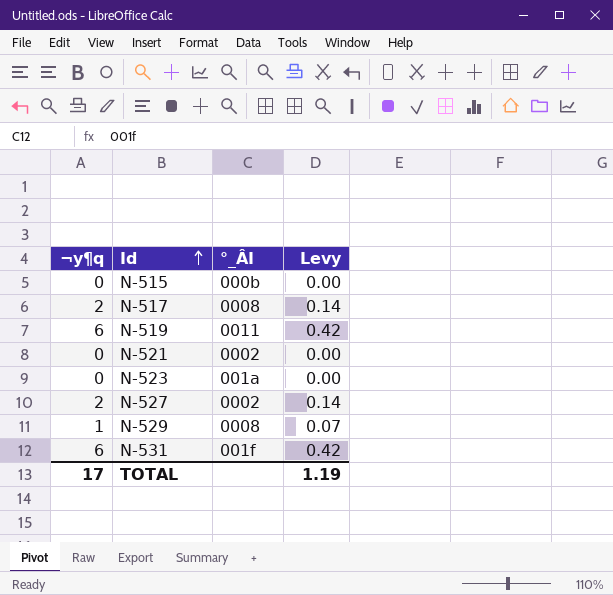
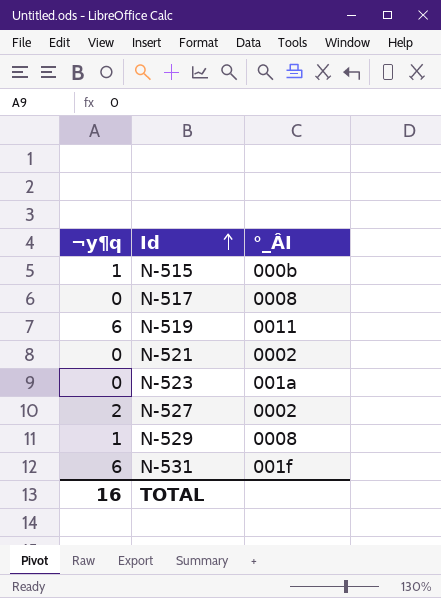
column Levy | formula: [¬y¶q] * 0.07 -> none
N-515 | ¬y¶q: 0 -> 1
N-517 | ¬y¶q: 2 -> 0
TOTAL | ¬y¶q: 17 -> 16

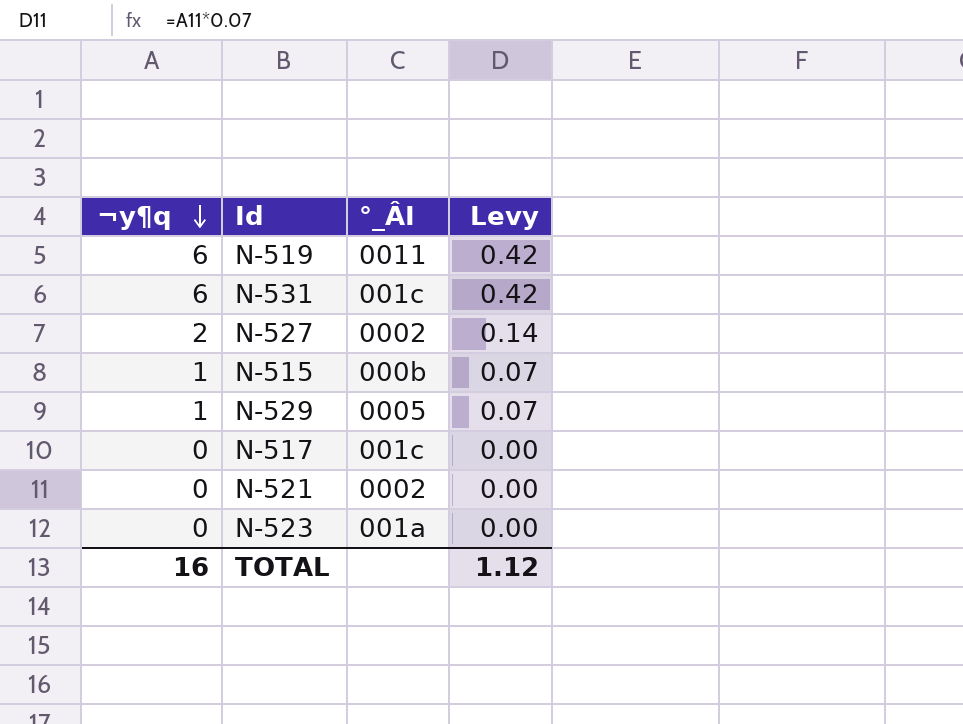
row order: Id ascending -> ¬y¶q descending
column Levy | formula: none -> [¬y¶q] * 0.07
N-531 | °_ÂI: 001f -> 001c
N-529 | °_ÂI: 0008 -> 0005
N-517 | °_ÂI: 0008 -> 001c

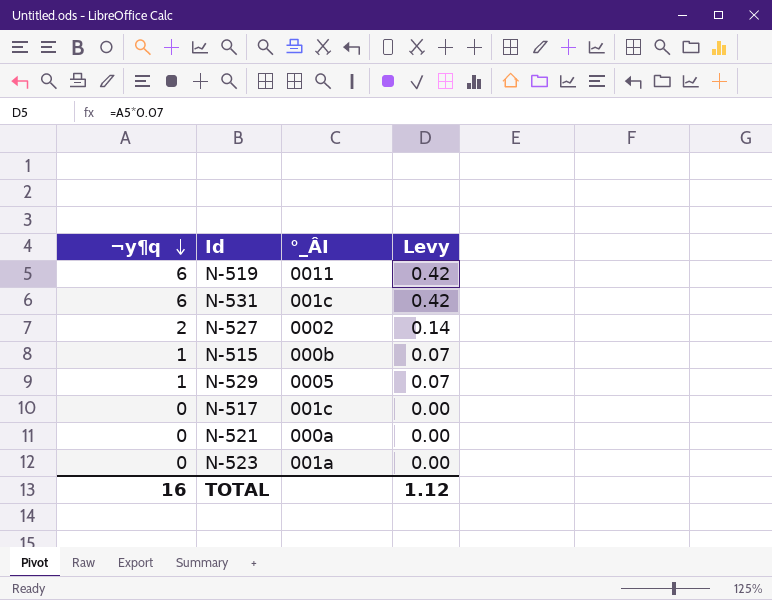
N-521 | °_ÂI: 0002 -> 000a

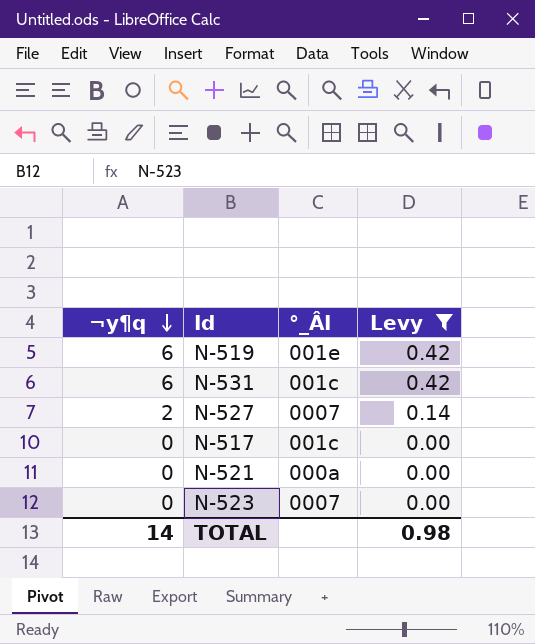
filter: none -> Levy != 0.07
N-519 | °_ÂI: 0011 -> 001e
N-527 | °_ÂI: 0002 -> 0007
N-523 | °_ÂI: 001a -> 0007
TOTAL | ¬y¶q: 16 -> 14
TOTAL | Levy: 1.12 -> 0.98

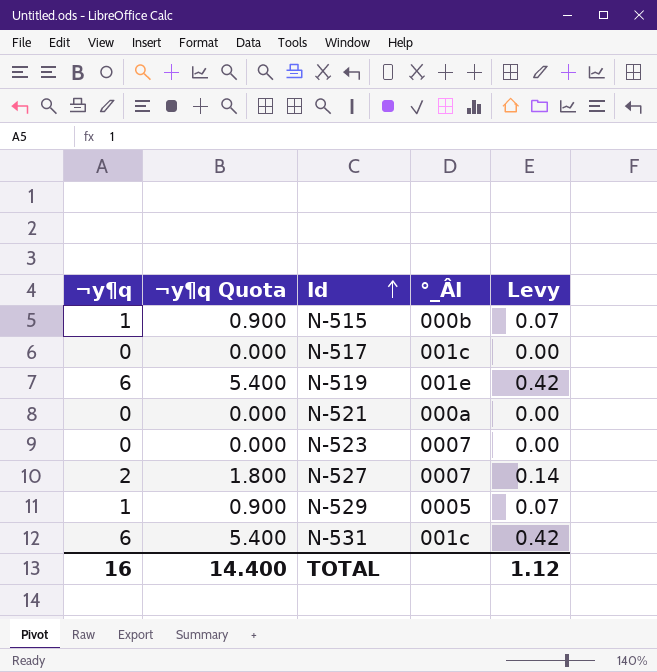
filter: Levy != 0.07 -> none
row order: ¬y¶q descending -> Id ascending
column ¬y¶q Quota | formula: none -> [¬y¶q] * 0.9
TOTAL | ¬y¶q: 14 -> 16
TOTAL | Levy: 0.98 -> 1.12

